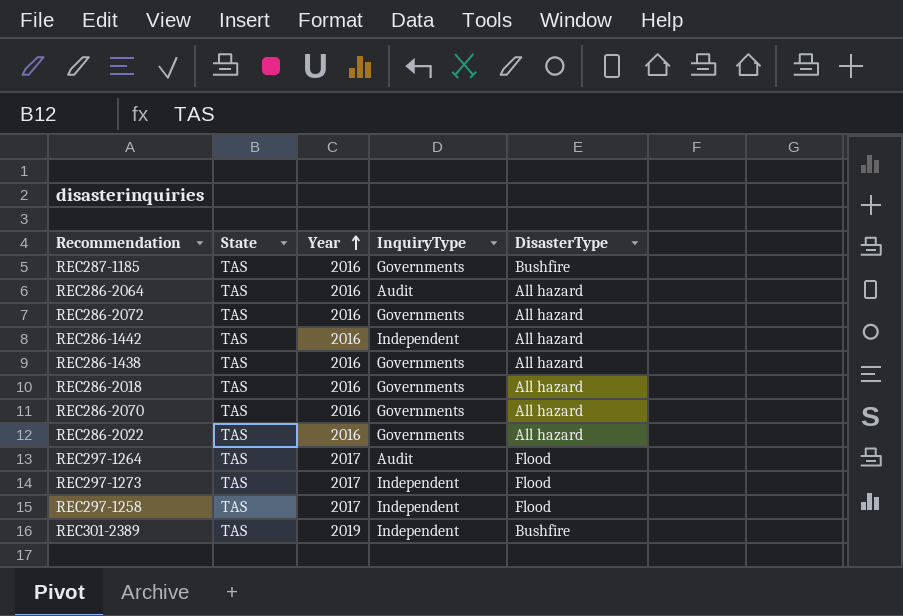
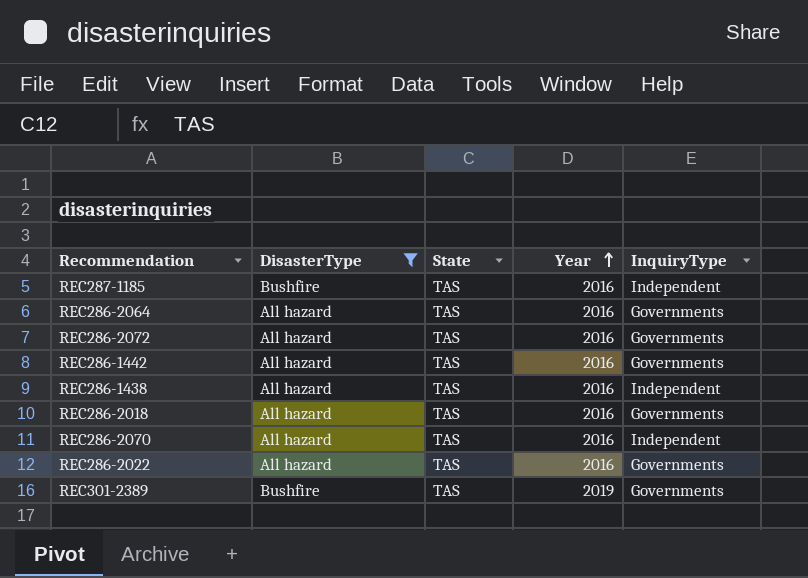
filter: none -> DisasterType != Flood
column DisasterType | position: 5 -> 2
REC287-1185 | InquiryType: Governments -> Independent
REC286-2064 | InquiryType: Audit -> Governments
REC286-1442 | InquiryType: Independent -> Governments
REC286-1438 | InquiryType: Governments -> Independent
REC286-2070 | InquiryType: Governments -> Independent
REC301-2389 | InquiryType: Independent -> Governments

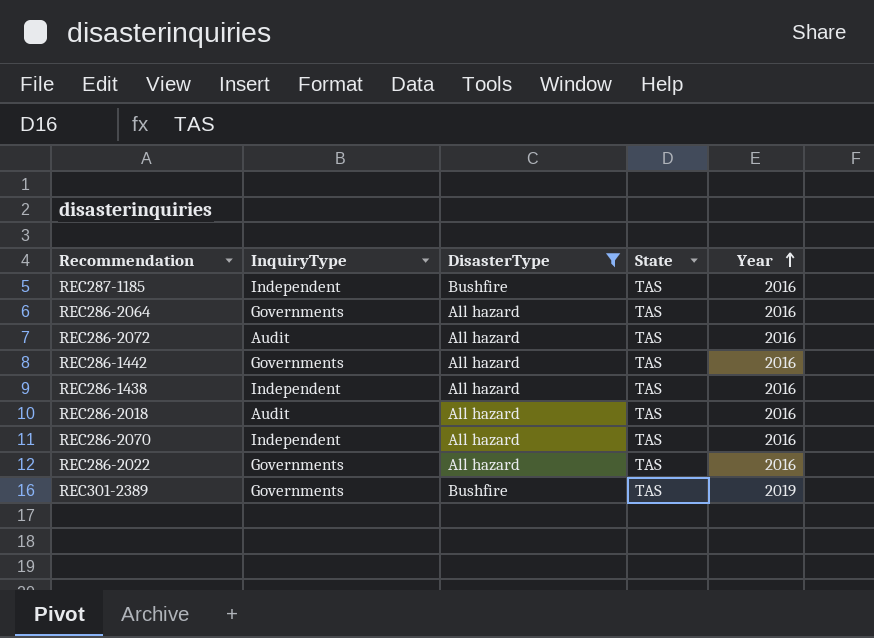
column InquiryType | position: 5 -> 2
REC286-2072 | InquiryType: Governments -> Audit
REC286-2018 | InquiryType: Governments -> Audit

